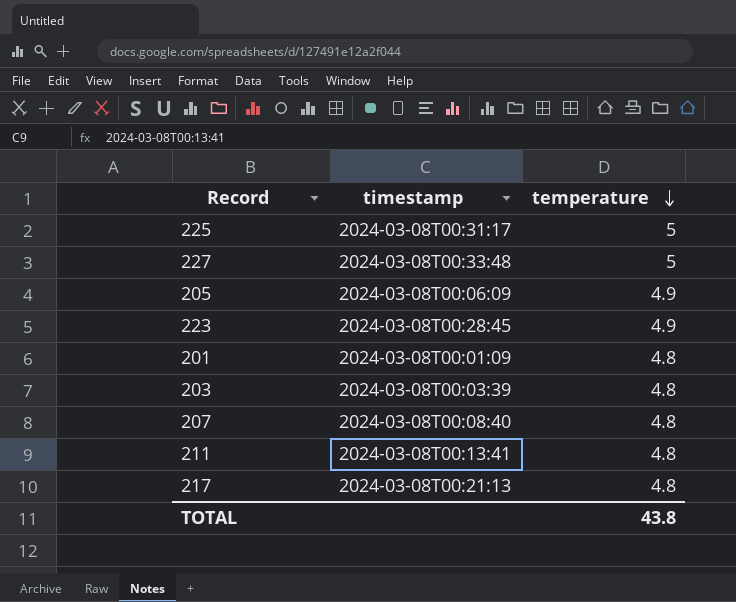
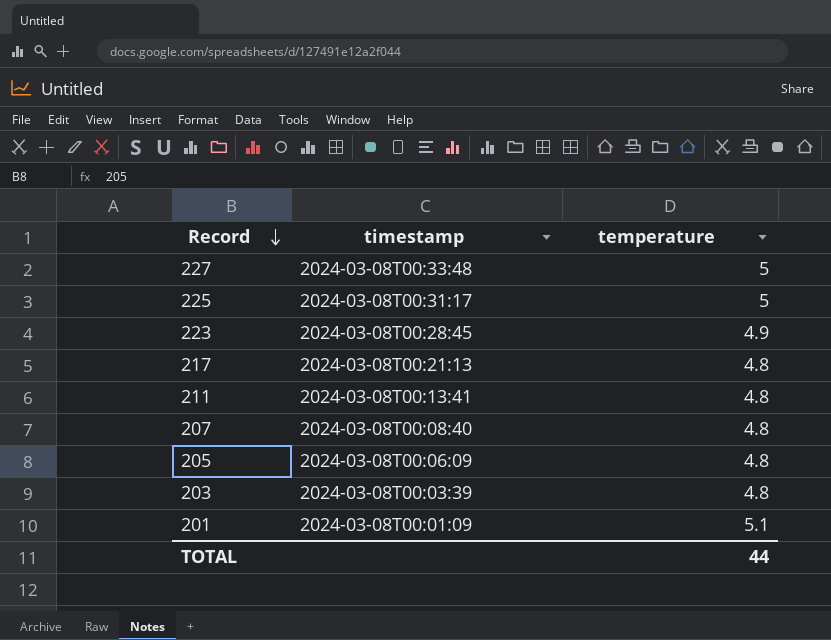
row order: temperature descending -> Record descending
205 | temperature: 4.9 -> 4.8
201 | temperature: 4.8 -> 5.1
TOTAL | temperature: 43.8 -> 44

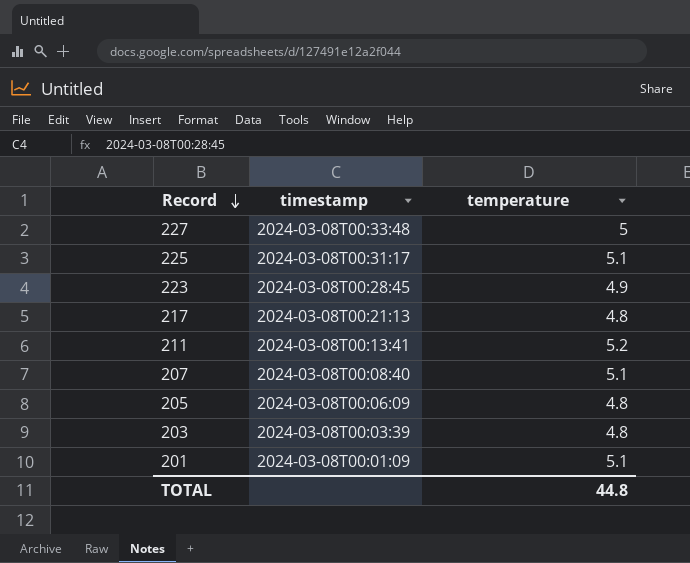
225 | temperature: 5 -> 5.1
211 | temperature: 4.8 -> 5.2
207 | temperature: 4.8 -> 5.1
TOTAL | temperature: 44 -> 44.8

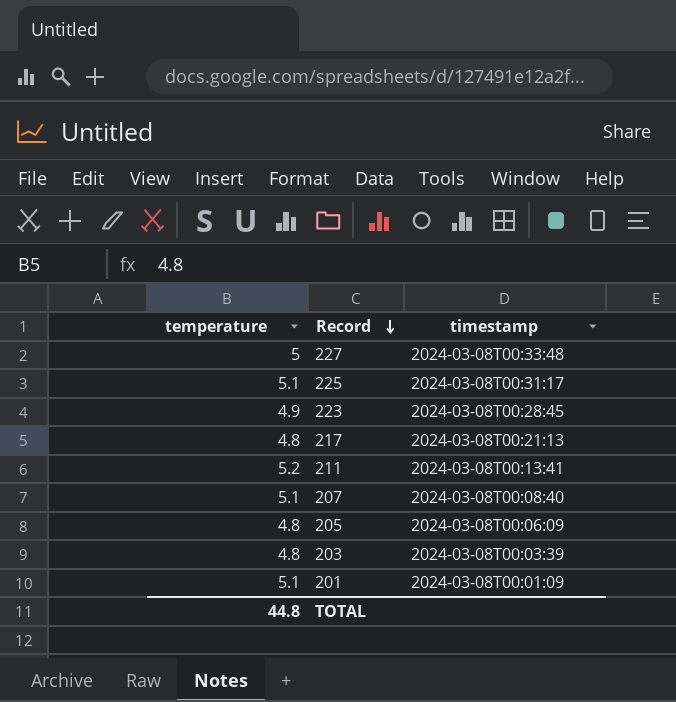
column temperature | position: 3 -> 1

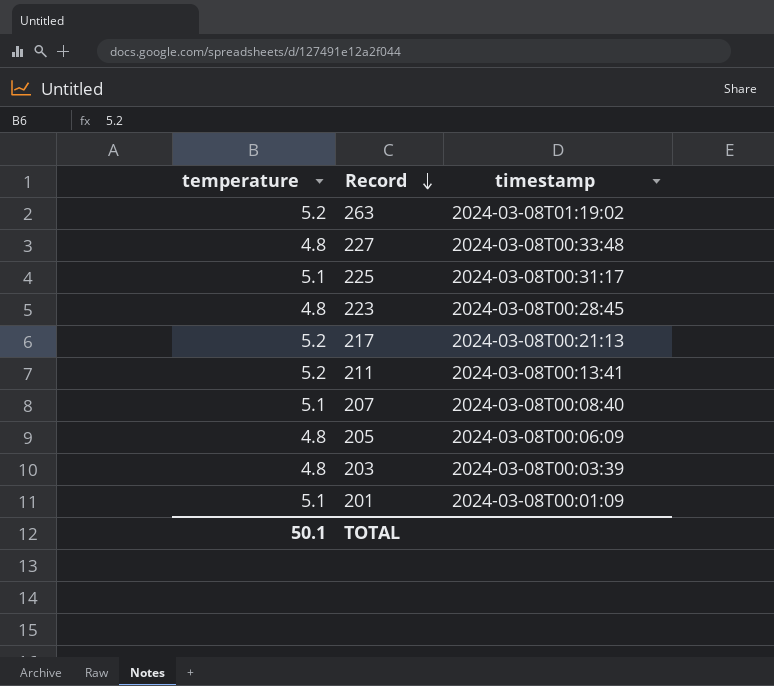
row 263: none -> 5.2 | 2024-03-08T01:19:02
227 | temperature: 5 -> 4.8
223 | temperature: 4.9 -> 4.8
217 | temperature: 4.8 -> 5.2
TOTAL | temperature: 44.8 -> 50.1

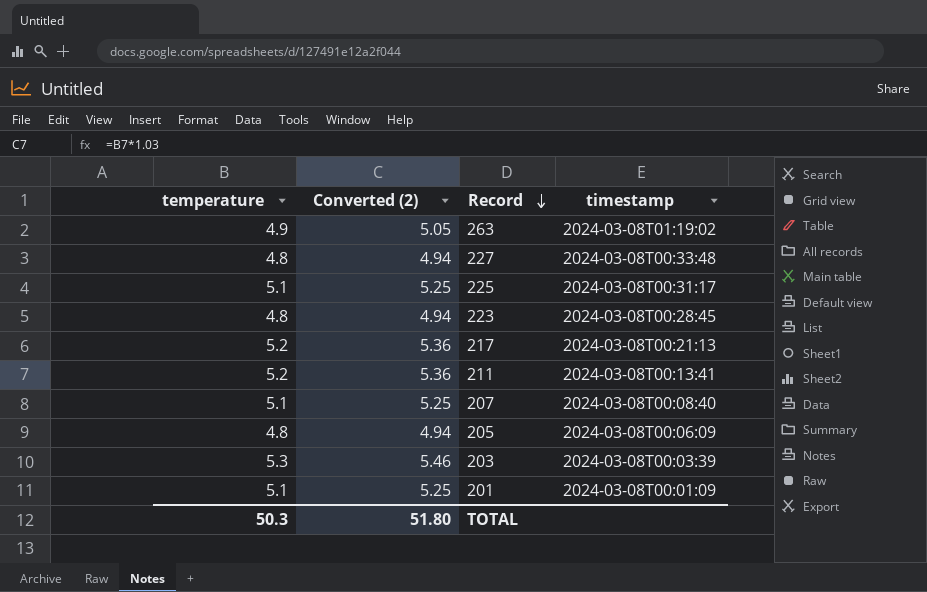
column Converted (2) | formula: none -> [temperature] * 1.03
263 | temperature: 5.2 -> 4.9
203 | temperature: 4.8 -> 5.3
TOTAL | temperature: 50.1 -> 50.3

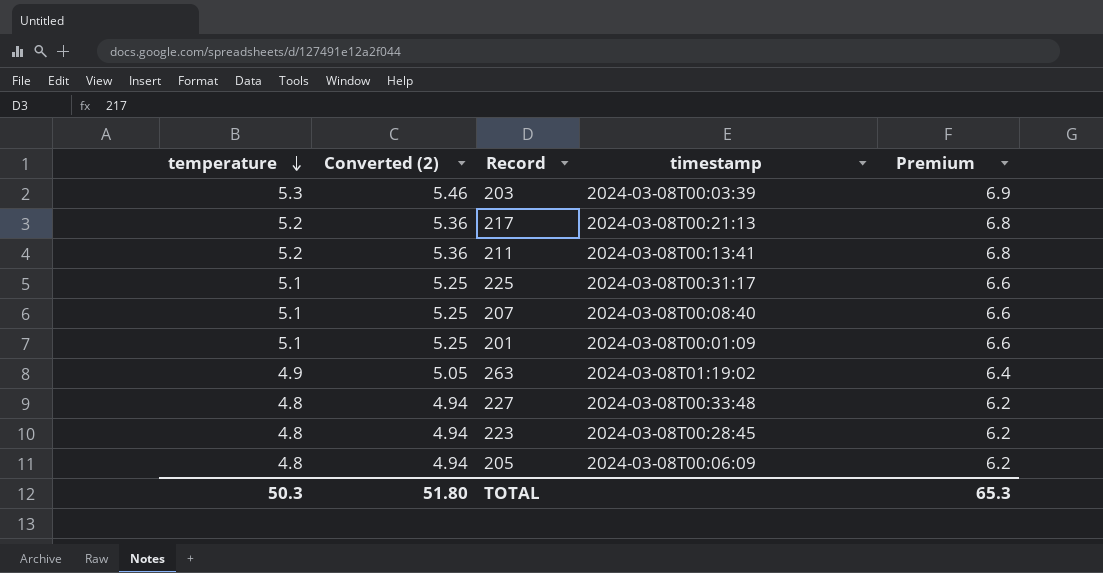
row order: Record descending -> temperature descending
column Premium | formula: none -> [temperature] * 1.3

